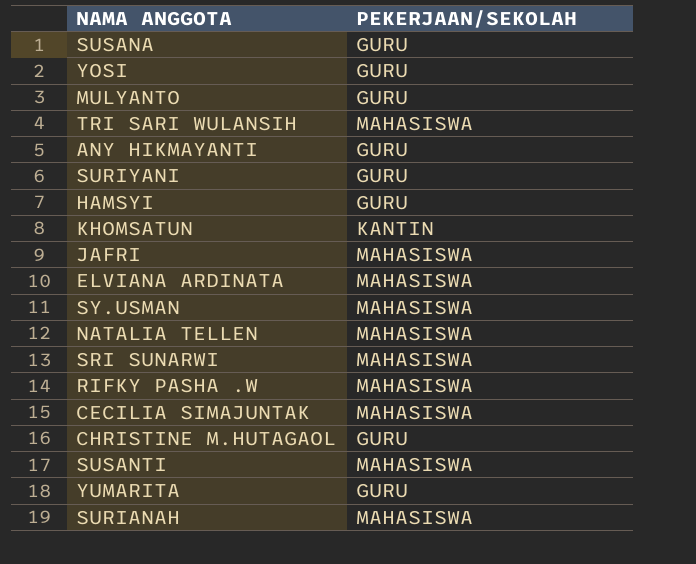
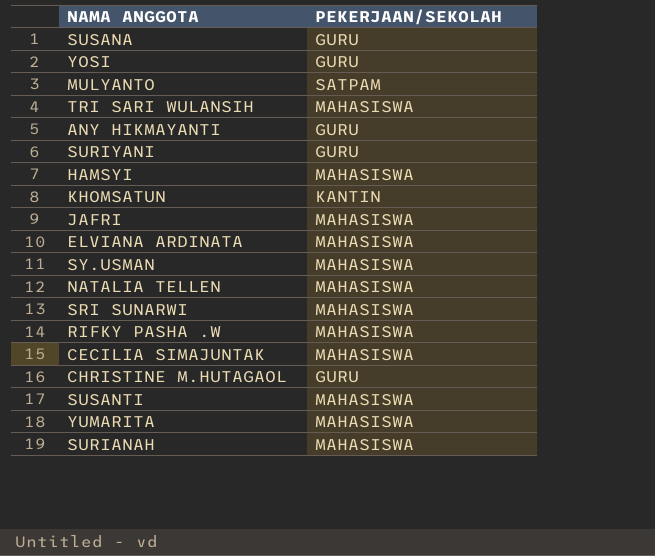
MULYANTO | PEKERJAAN/SEKOLAH: GURU -> SATPAM
HAMSYI | PEKERJAAN/SEKOLAH: GURU -> MAHASISWA
YUMARITA | PEKERJAAN/SEKOLAH: GURU -> MAHASISWA

